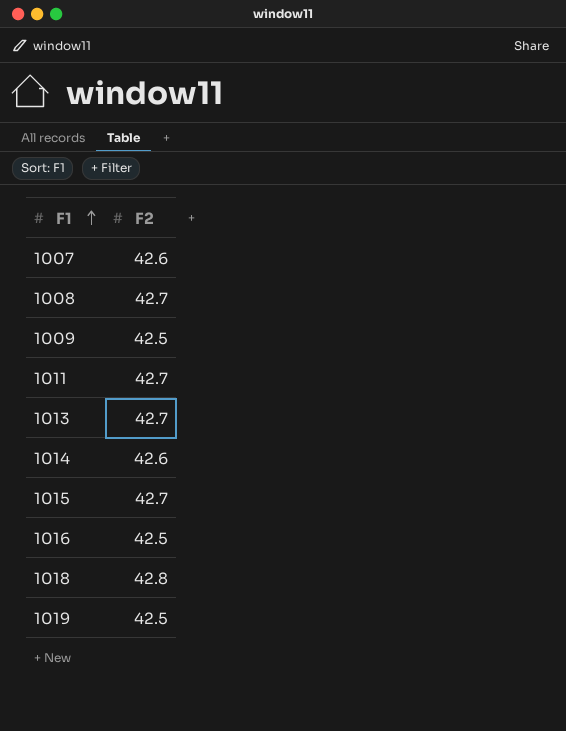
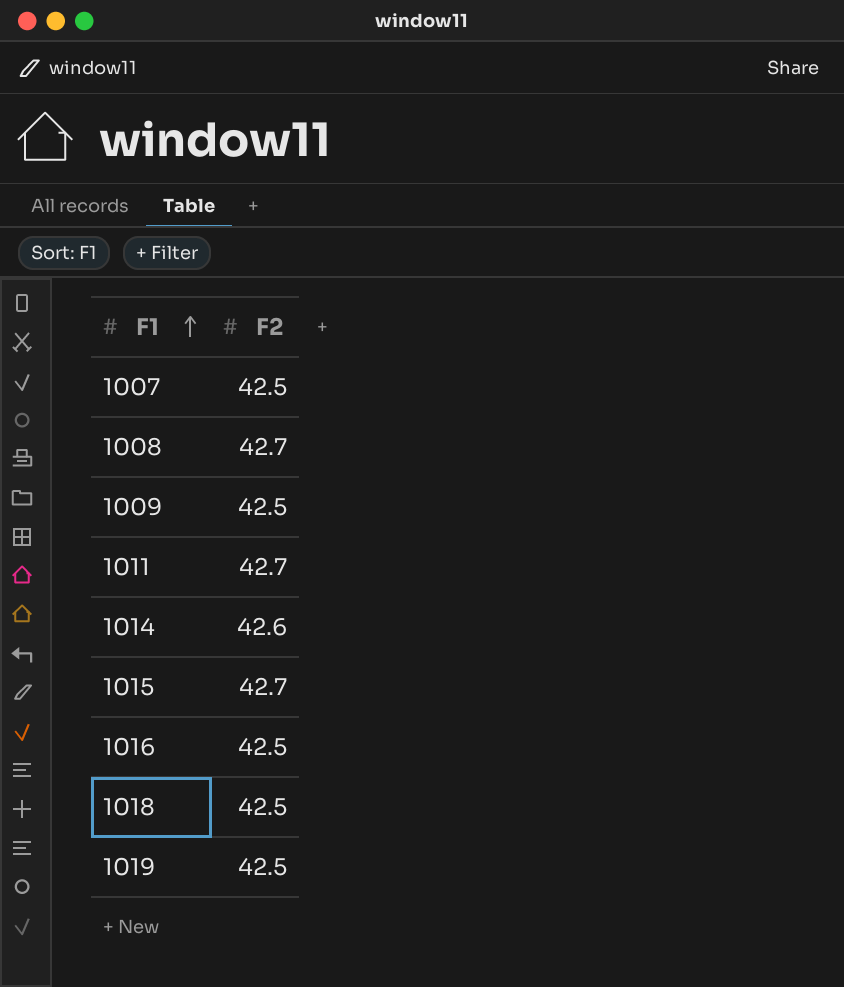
row 1013: 42.7 -> none
1007 | F2: 42.6 -> 42.5
1018 | F2: 42.8 -> 42.5

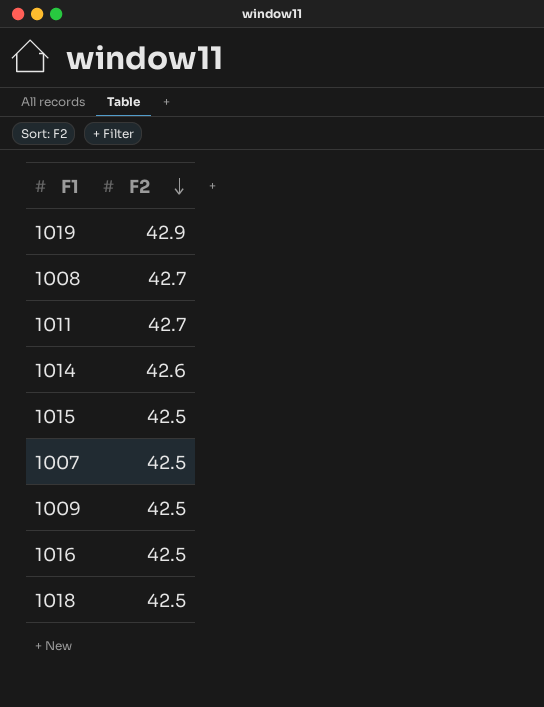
row order: F1 ascending -> F2 descending
1019 | F2: 42.5 -> 42.9
1015 | F2: 42.7 -> 42.5

